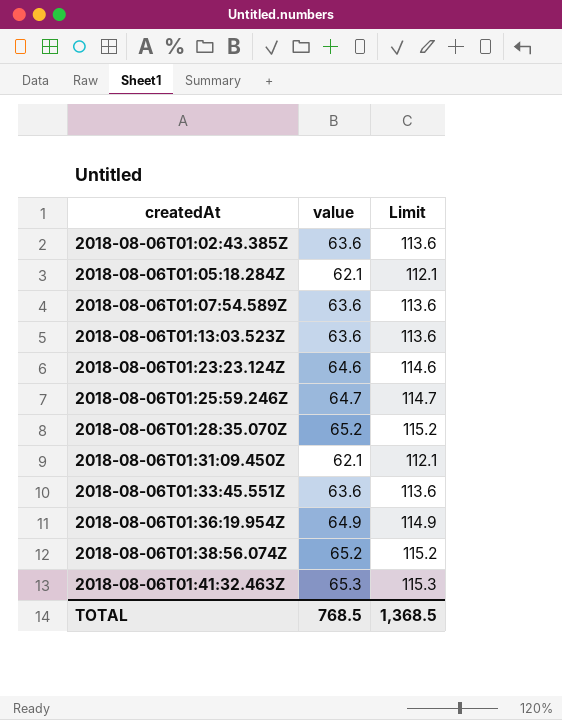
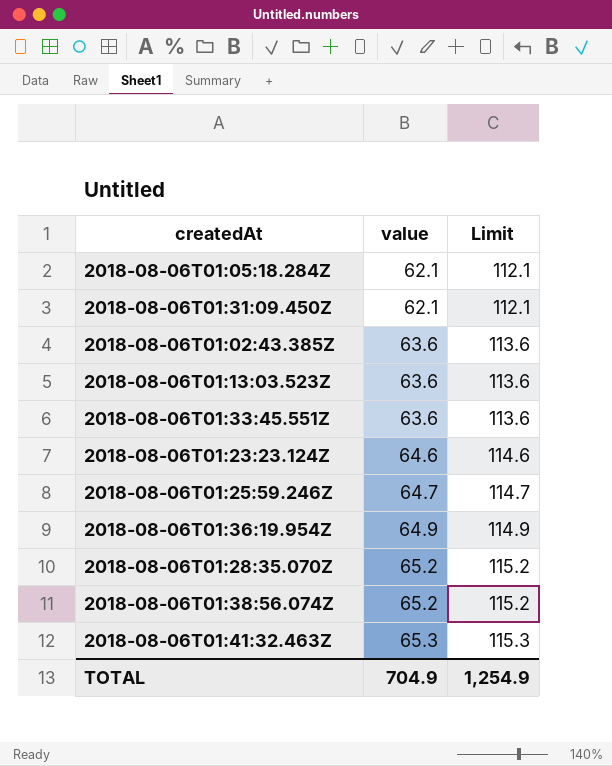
row order: createdAt ascending -> value ascending
row 2018-08-06T01:07:54.589Z: 63.6 | 113.6 -> none
TOTAL | value: 768.5 -> 704.9
TOTAL | Limit: 1,368.5 -> 1,254.9

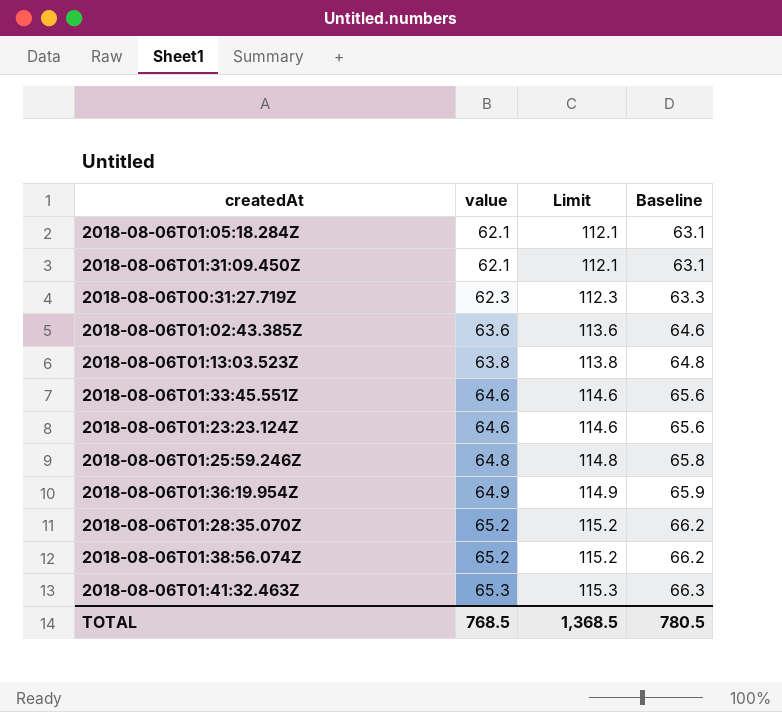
column Baseline | formula: none -> [value] + 1
row 2018-08-06T00:31:27.719Z: none -> 62.3 | 112.3 | 63.3
2018-08-06T01:13:03.523Z | value: 63.6 -> 63.8
2018-08-06T01:13:03.523Z | Limit: 113.6 -> 113.8
2018-08-06T01:33:45.551Z | value: 63.6 -> 64.6
2018-08-06T01:33:45.551Z | Limit: 113.6 -> 114.6
2018-08-06T01:25:59.246Z | value: 64.7 -> 64.8
2018-08-06T01:25:59.246Z | Limit: 114.7 -> 114.8
TOTAL | value: 704.9 -> 768.5
TOTAL | Limit: 1,254.9 -> 1,368.5

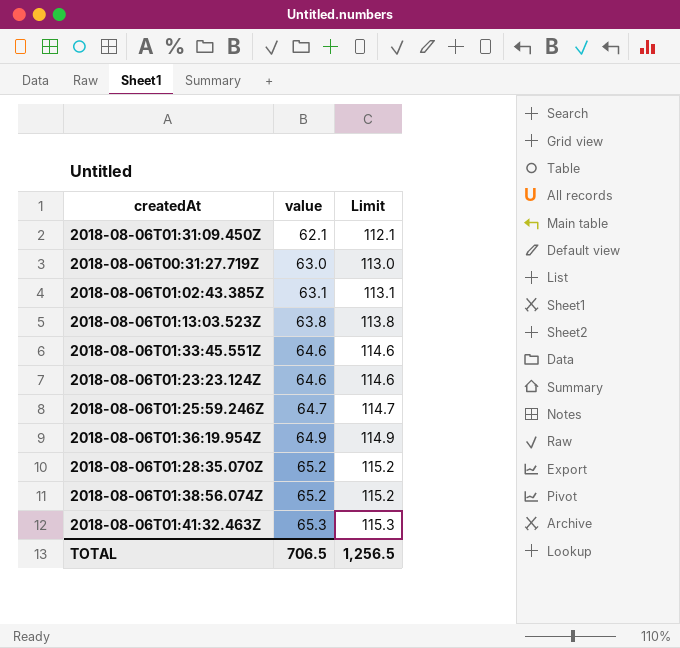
column Baseline | formula: [value] + 1 -> none
row 2018-08-06T01:05:18.284Z: 62.1 | 112.1 | 63.1 -> none
2018-08-06T00:31:27.719Z | value: 62.3 -> 63.0
2018-08-06T00:31:27.719Z | Limit: 112.3 -> 113.0
2018-08-06T01:02:43.385Z | value: 63.6 -> 63.1
2018-08-06T01:02:43.385Z | Limit: 113.6 -> 113.1
2018-08-06T01:25:59.246Z | value: 64.8 -> 64.7
2018-08-06T01:25:59.246Z | Limit: 114.8 -> 114.7
TOTAL | value: 768.5 -> 706.5
TOTAL | Limit: 1,368.5 -> 1,256.5

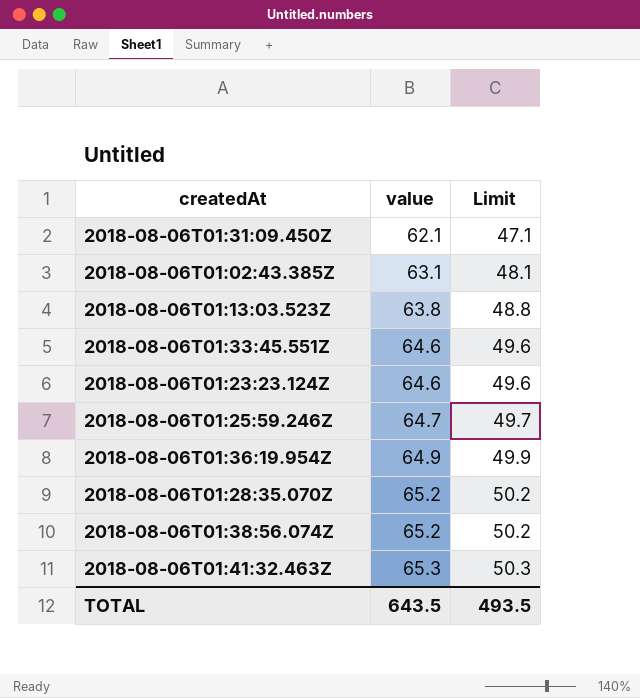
column Limit | formula: [value] + 50 -> [value] - 15
row 2018-08-06T00:31:27.719Z: 63.0 | 113.0 -> none
TOTAL | value: 706.5 -> 643.5
TOTAL | Limit: 1,256.5 -> 493.5

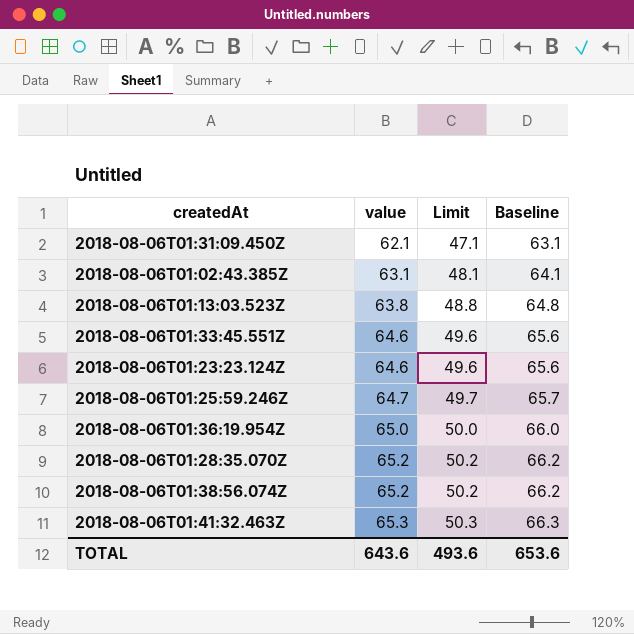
column Baseline | formula: none -> [value] + 1
2018-08-06T01:36:19.954Z | value: 64.9 -> 65.0
2018-08-06T01:36:19.954Z | Limit: 49.9 -> 50.0
TOTAL | value: 643.5 -> 643.6
TOTAL | Limit: 493.5 -> 493.6

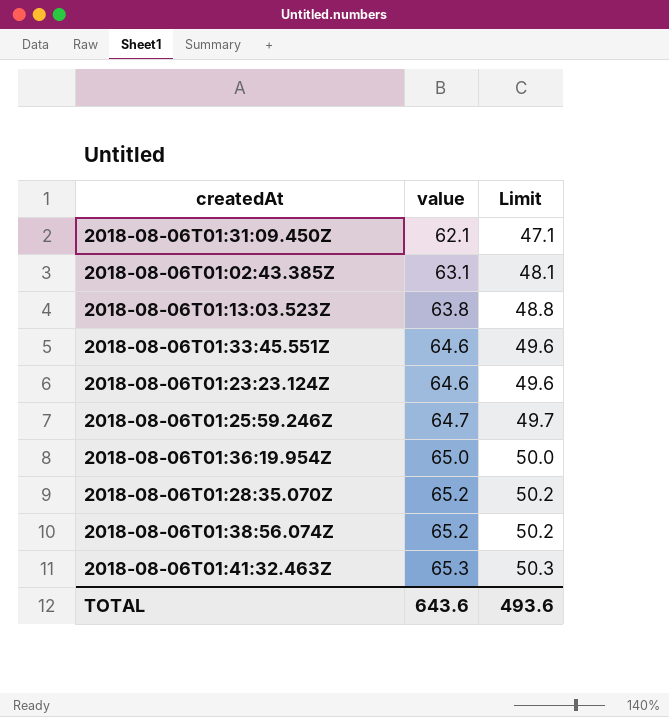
column Baseline | formula: [value] + 1 -> none

